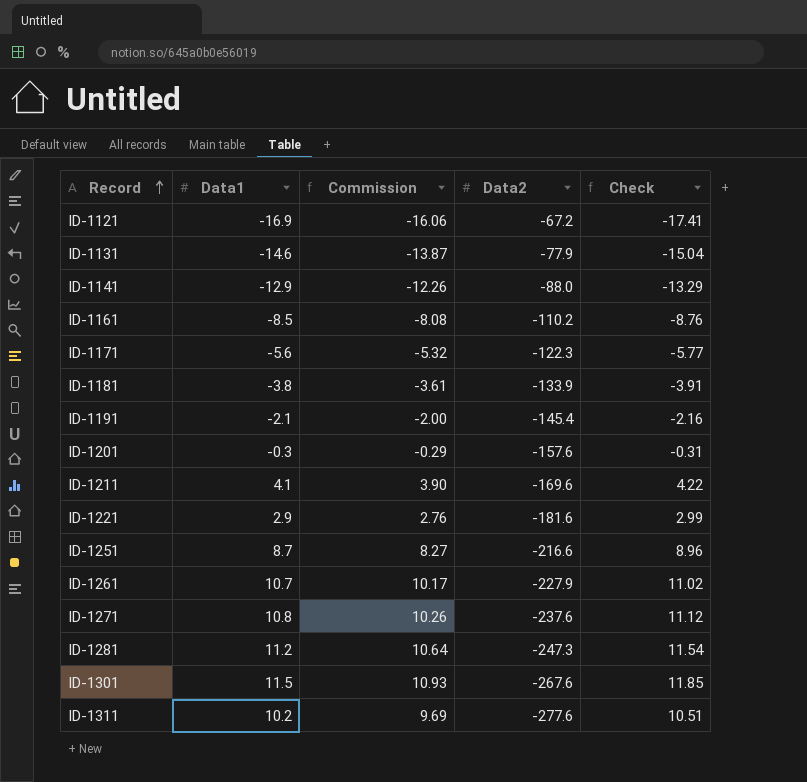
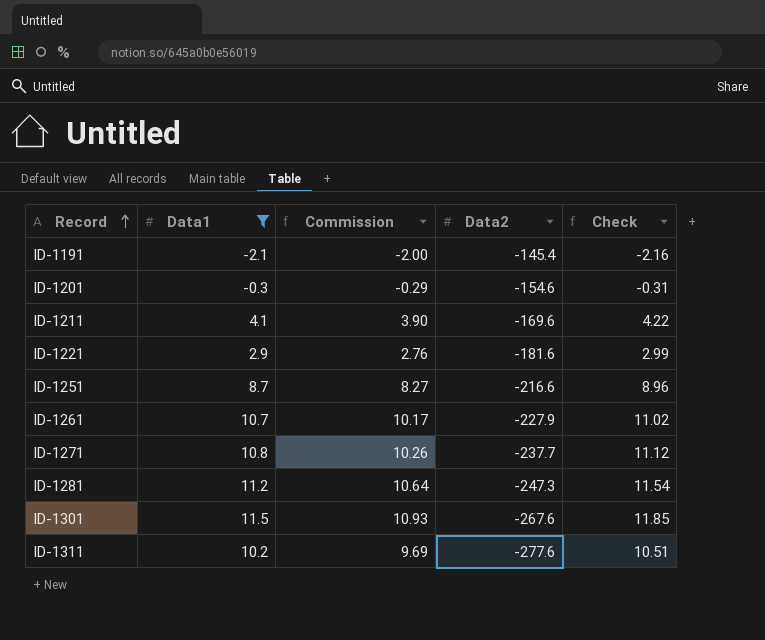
filter: none -> Data1 >= -2.1
ID-1201 | Data2: -157.6 -> -154.6
ID-1271 | Data2: -237.6 -> -237.7

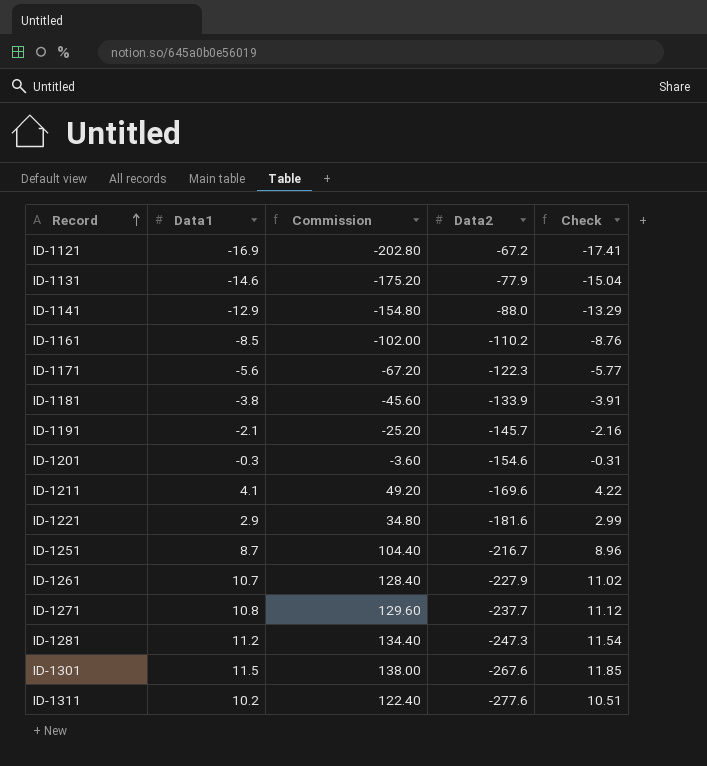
filter: Data1 >= -2.1 -> none
column Commission | formula: [Data1] * 0.95 -> [Data1] * 12
ID-1191 | Data2: -145.4 -> -145.7
ID-1251 | Data2: -216.6 -> -216.7

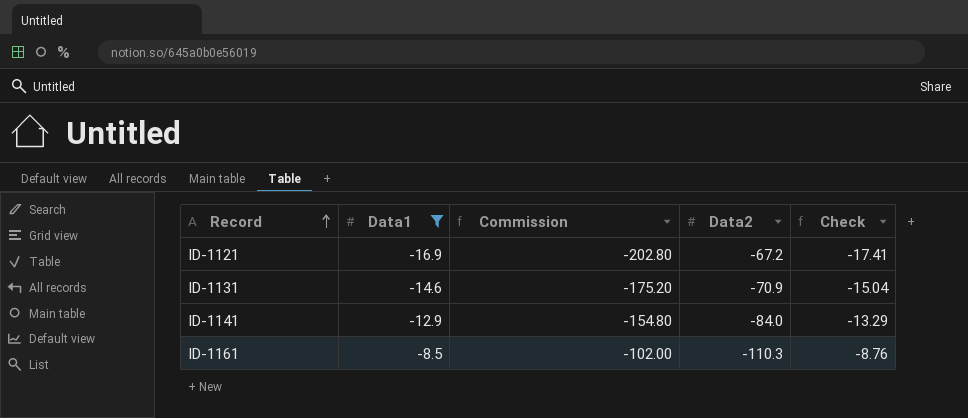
filter: none -> Data1 <= -8.5
ID-1131 | Data2: -77.9 -> -70.9
ID-1141 | Data2: -88.0 -> -84.0
ID-1161 | Data2: -110.2 -> -110.3

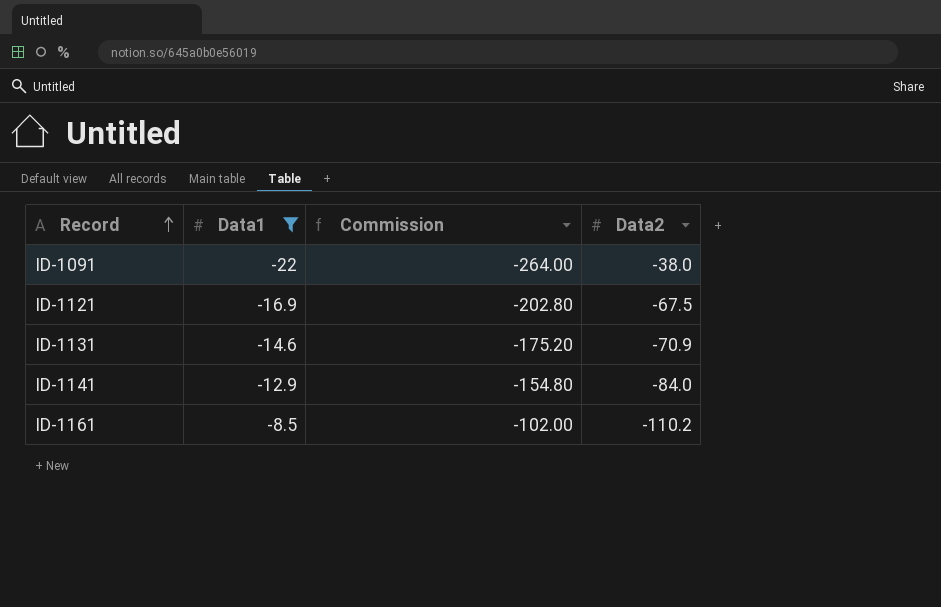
column Check | formula: [Data1] * 1.03 -> none
row ID-1091: none -> -22 | -264.00 | -38.0
ID-1121 | Data2: -67.2 -> -67.5
ID-1161 | Data2: -110.3 -> -110.2

